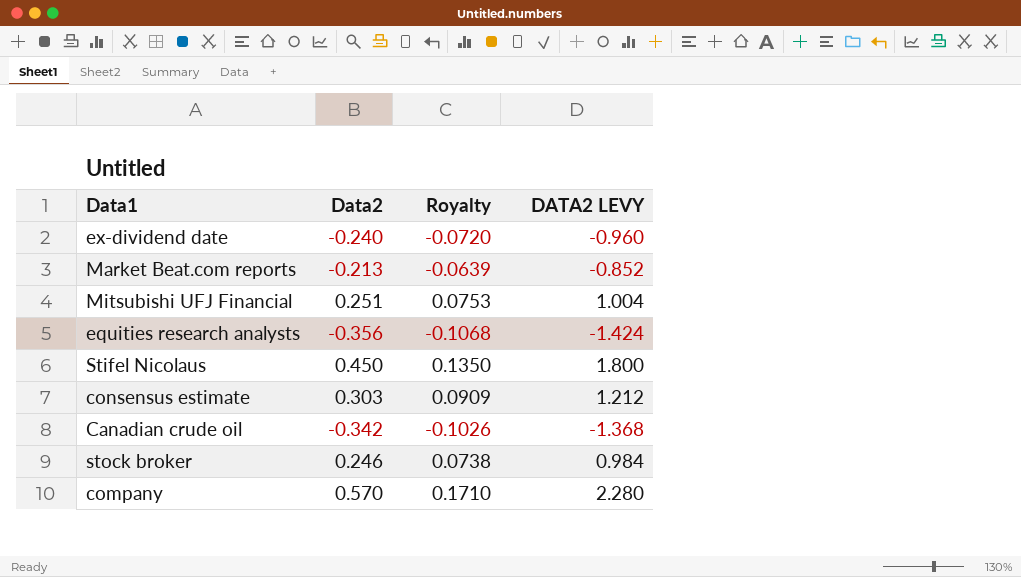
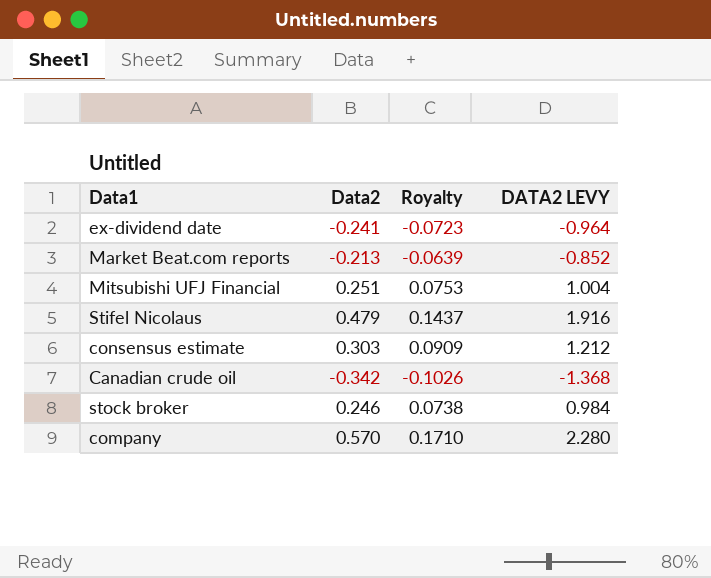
row equities research analysts: -0.356 | -0.1068 | -1.424 -> none
ex-dividend date | Data2: -0.240 -> -0.241
ex-dividend date | Royalty: -0.0720 -> -0.0723
ex-dividend date | DATA2 LEVY: -0.960 -> -0.964
Stifel Nicolaus | Data2: 0.450 -> 0.479
Stifel Nicolaus | Royalty: 0.1350 -> 0.1437
Stifel Nicolaus | DATA2 LEVY: 1.800 -> 1.916

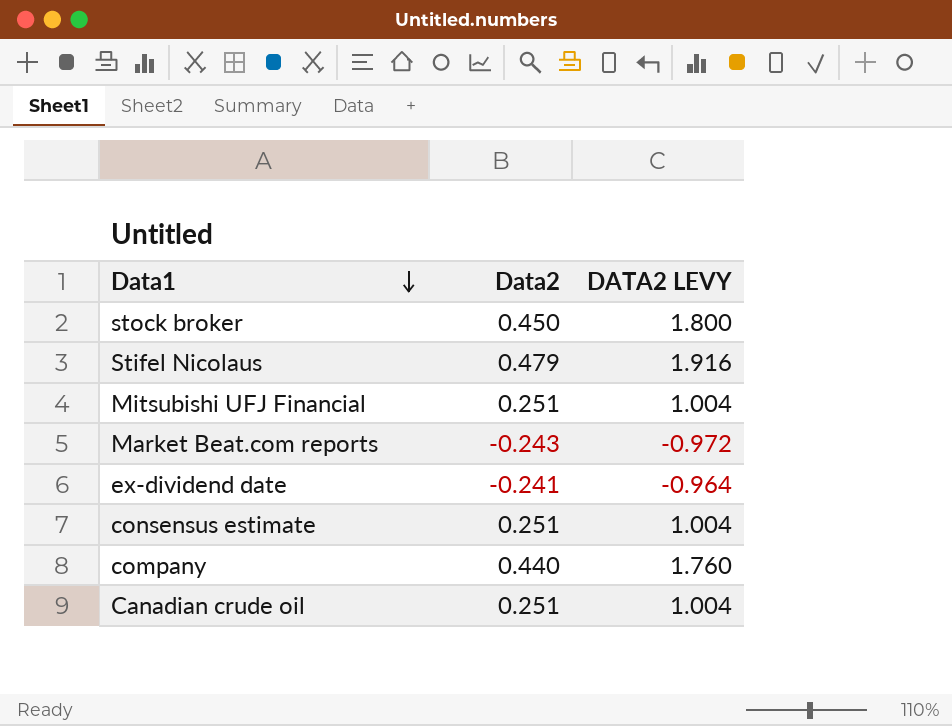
row order: none -> Data1 descending
column Royalty | formula: [Data2] * 0.3 -> none
stock broker | Data2: 0.246 -> 0.450
stock broker | DATA2 LEVY: 0.984 -> 1.800
Market Beat.com reports | Data2: -0.213 -> -0.243
Market Beat.com reports | DATA2 LEVY: -0.852 -> -0.972
consensus estimate | Data2: 0.303 -> 0.251
consensus estimate | DATA2 LEVY: 1.212 -> 1.004
company | Data2: 0.570 -> 0.440
company | DATA2 LEVY: 2.280 -> 1.760
Canadian crude oil | Data2: -0.342 -> 0.251
Canadian crude oil | DATA2 LEVY: -1.368 -> 1.004

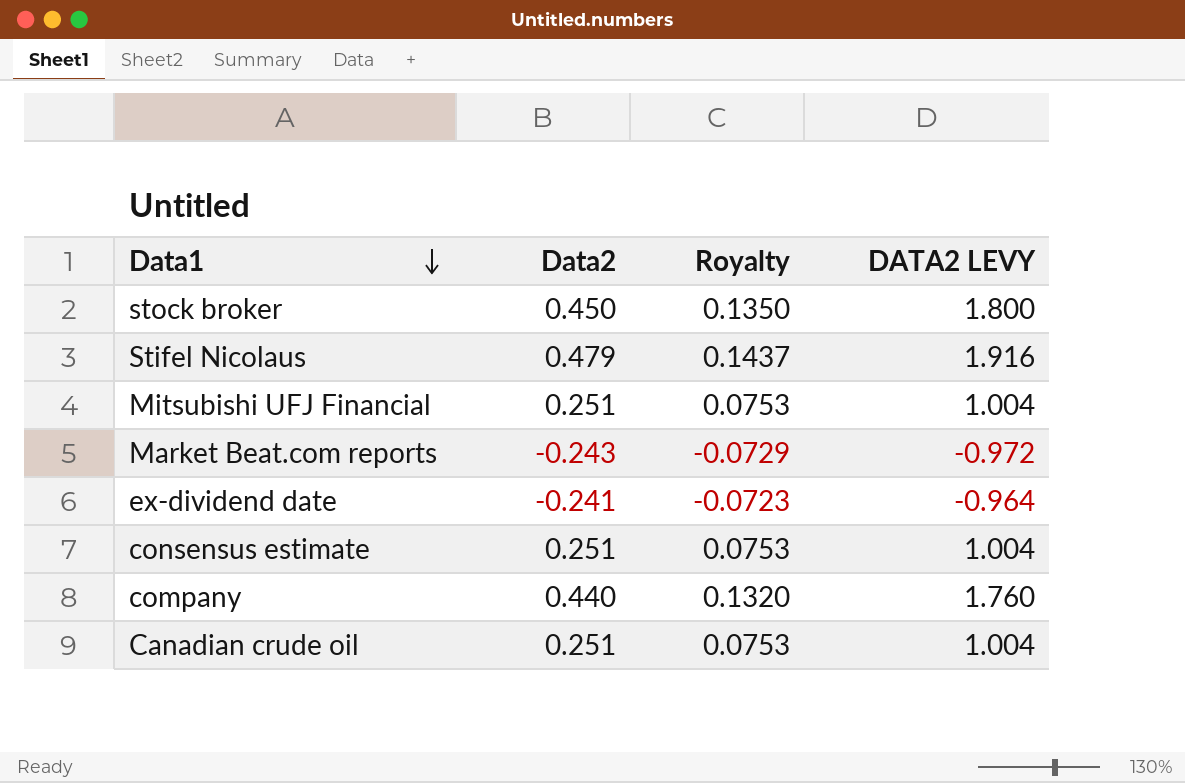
column Royalty | formula: none -> [Data2] * 0.3

